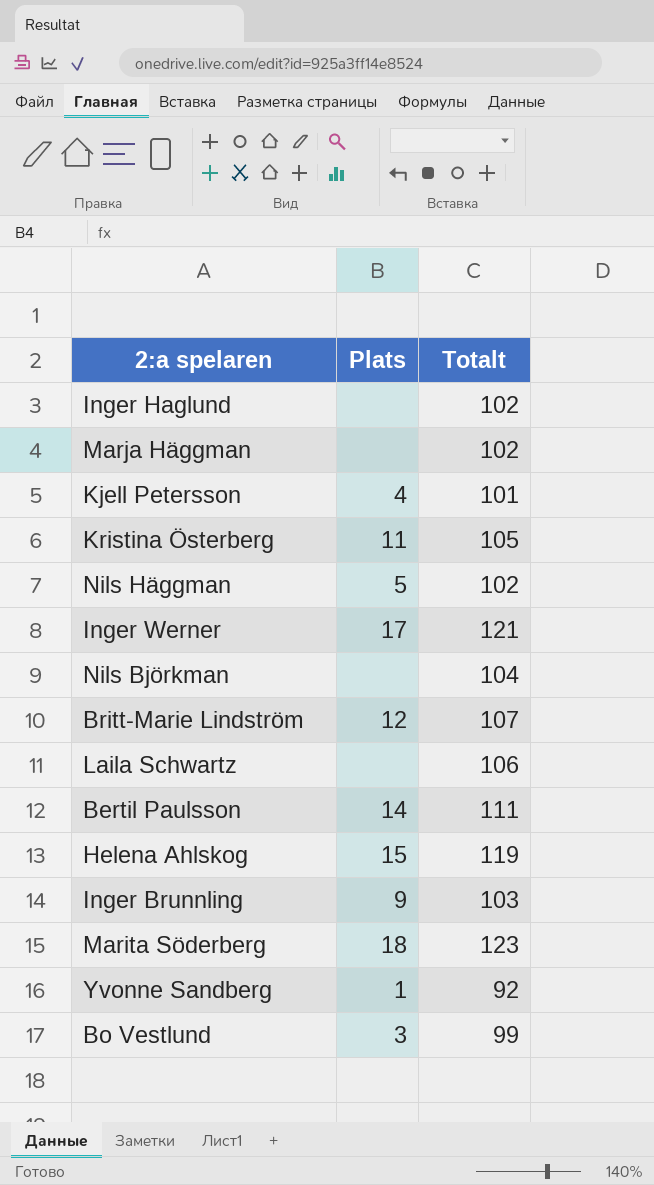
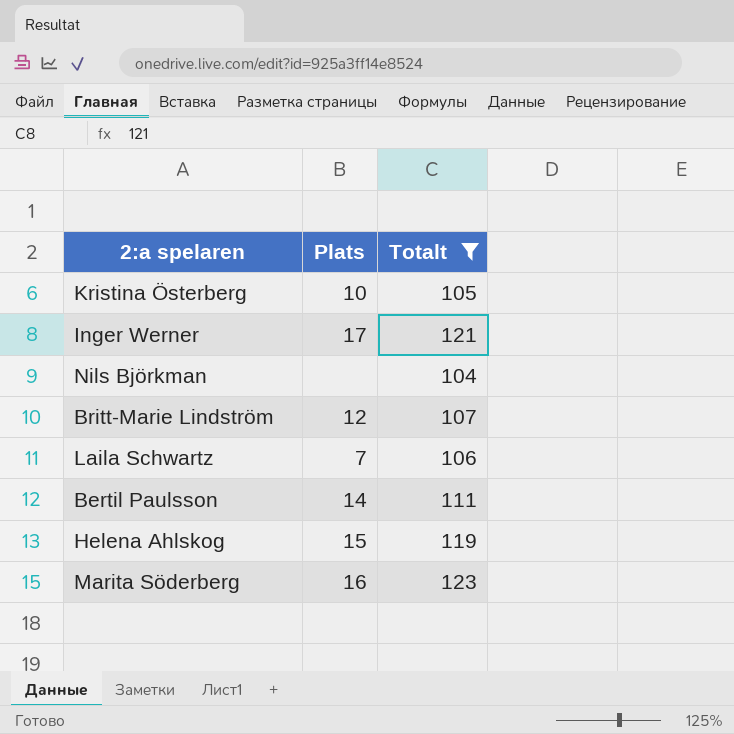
filter: none -> Totalt >= 104
Kristina Österberg | Plats: 11 -> 10
Laila Schwartz | Plats: none -> 7
Marita Söderberg | Plats: 18 -> 16

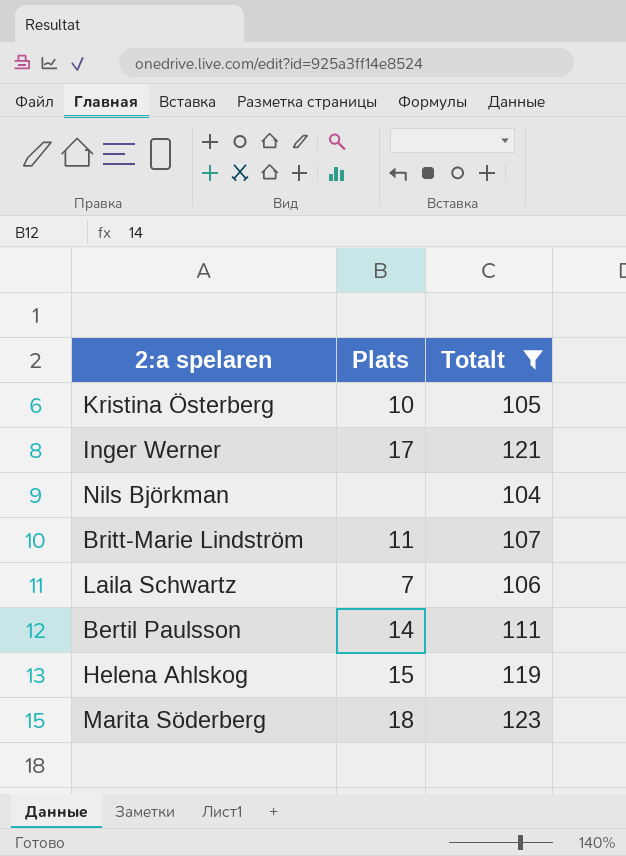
Britt-Marie Lindström | Plats: 12 -> 11
Marita Söderberg | Plats: 16 -> 18

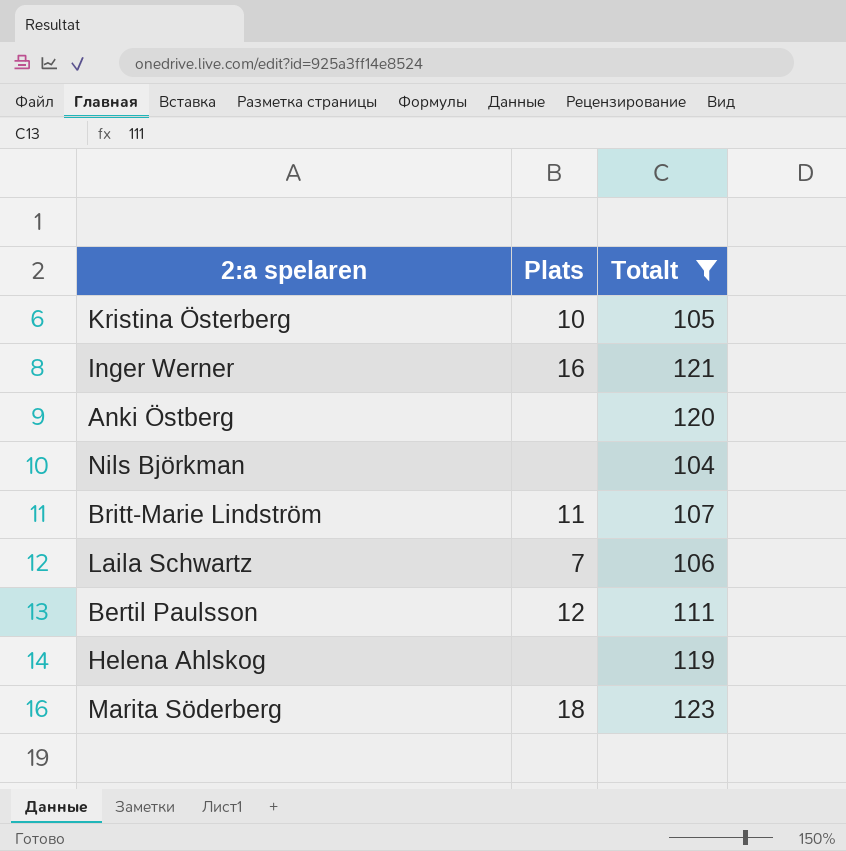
Inger Werner | Plats: 17 -> 16
row Anki Östberg: none -> none | 120
Bertil Paulsson | Plats: 14 -> 12
Helena Ahlskog | Plats: 15 -> none

